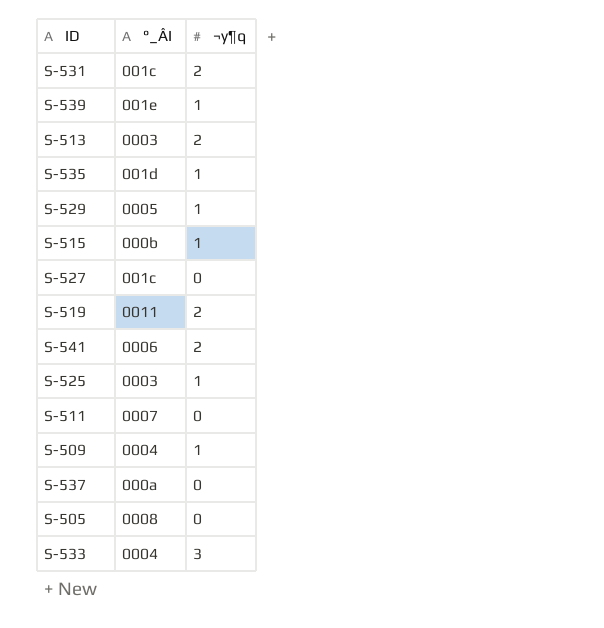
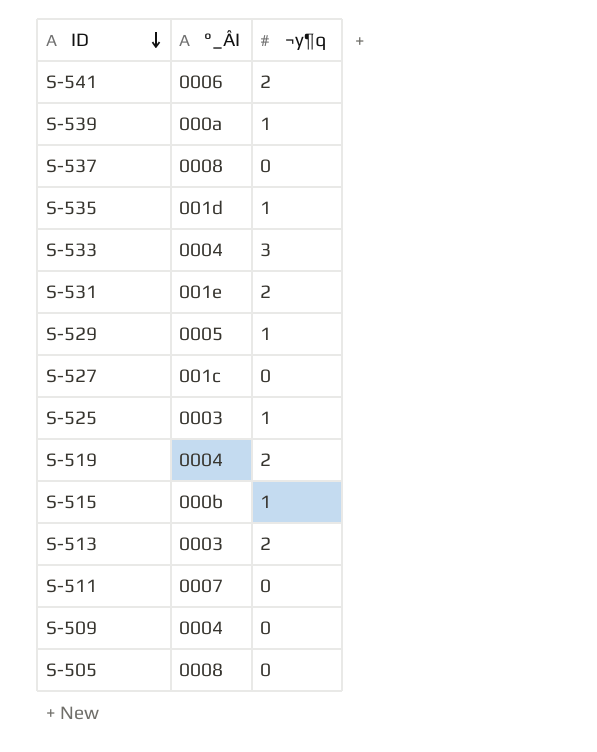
row order: none -> ID descending
S-539 | °_ÂI: 001e -> 000a
S-537 | °_ÂI: 000a -> 0008
S-531 | °_ÂI: 001c -> 001e
S-519 | °_ÂI: 0011 -> 0004
S-509 | ¬y¶q: 1 -> 0

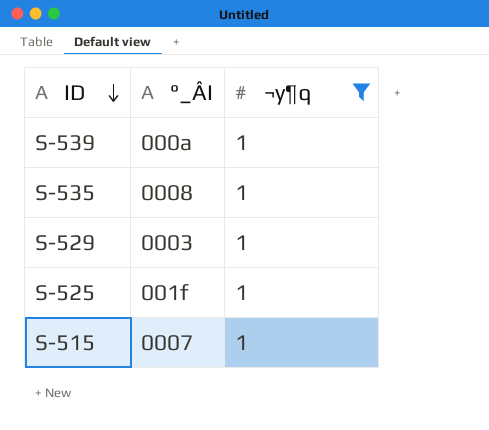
filter: none -> ¬y¶q = 1
S-535 | °_ÂI: 001d -> 0008
S-529 | °_ÂI: 0005 -> 0003
S-525 | °_ÂI: 0003 -> 001f
S-515 | °_ÂI: 000b -> 0007

